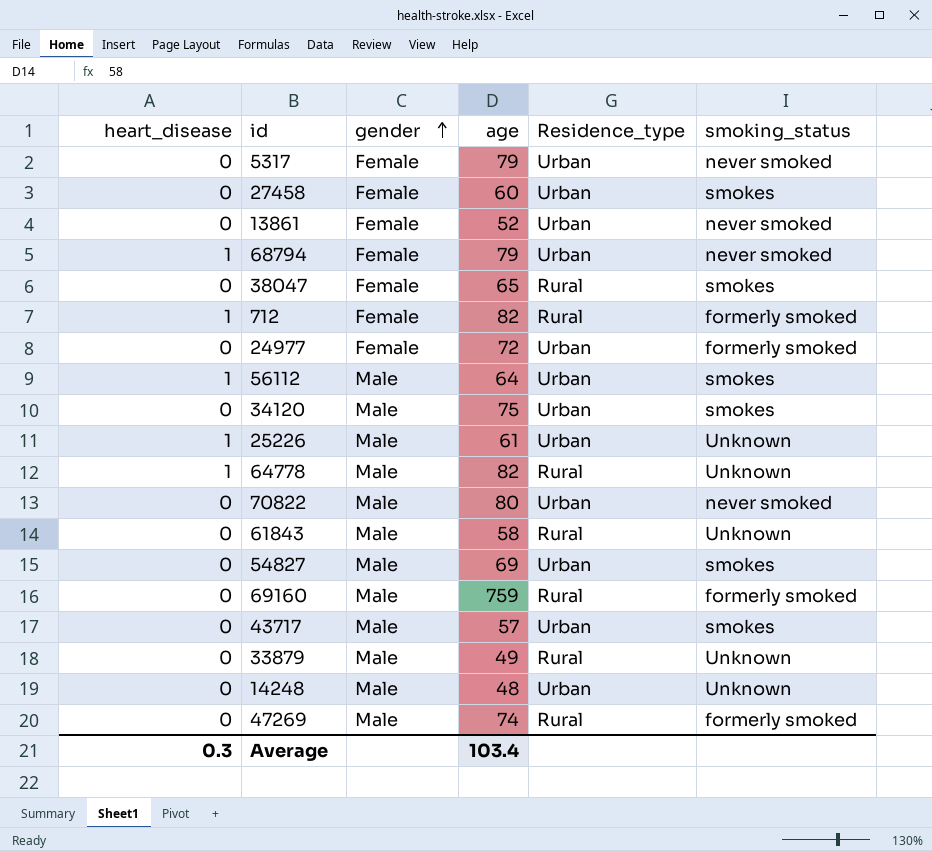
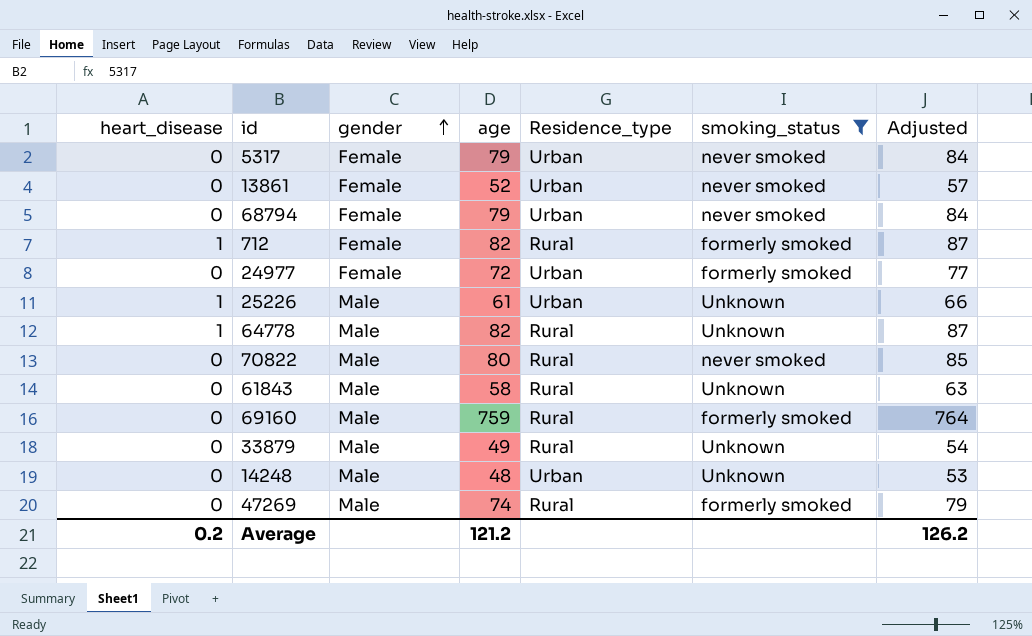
filter: none -> smoking_status != smokes
column Adjusted | formula: none -> [age] + 5
68794 | heart_disease: 1 -> 0
70822 | Residence_type: Urban -> Rural
Average | heart_disease: 0.3 -> 0.2
Average | age: 103.4 -> 121.2

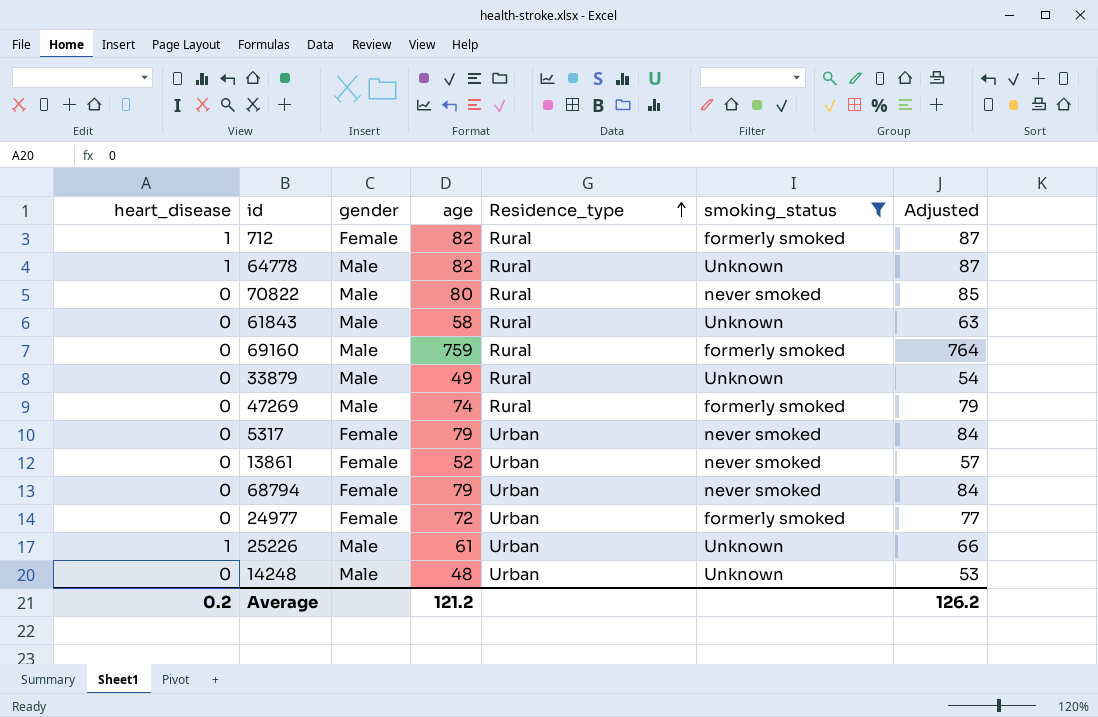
row order: gender ascending -> Residence_type ascending

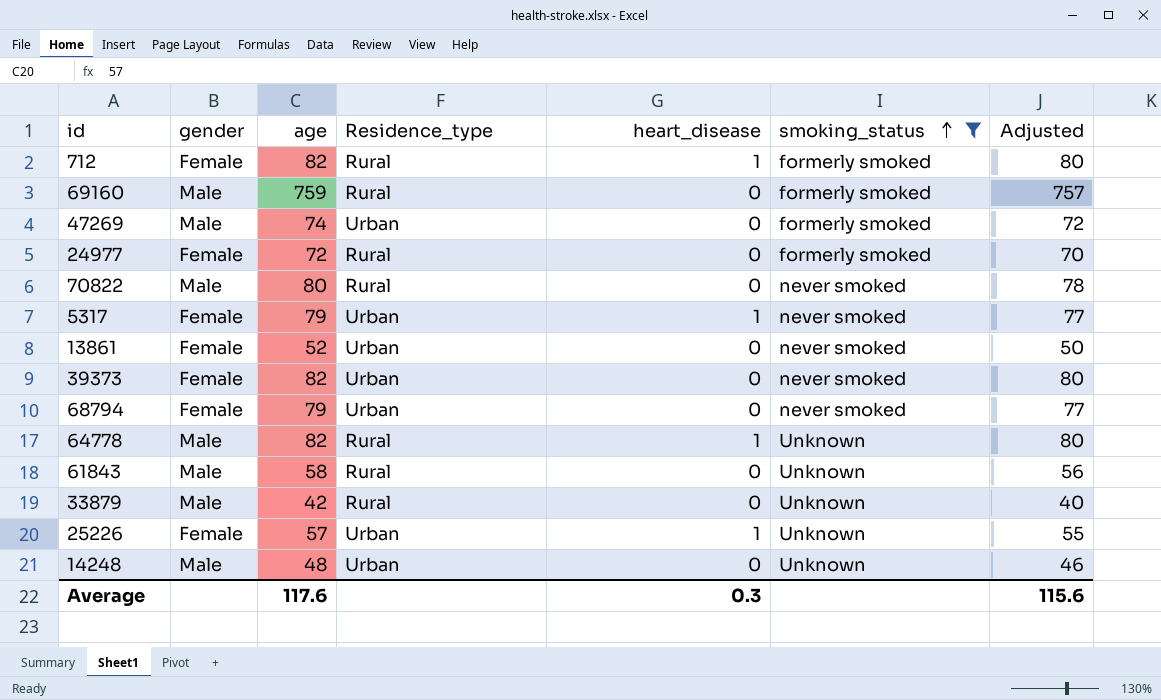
row order: Residence_type ascending -> smoking_status ascending
column heart_disease | position: 1 -> 5
column Adjusted | formula: [age] + 5 -> [age] - 2
47269 | Residence_type: Rural -> Urban
24977 | Residence_type: Urban -> Rural
5317 | heart_disease: 0 -> 1
row 39373: none -> Female | 82 | Urban | 0 | never smoked | 80
33879 | age: 49 -> 42
25226 | gender: Male -> Female
25226 | age: 61 -> 57
Average | age: 121.2 -> 117.6
Average | heart_disease: 0.2 -> 0.3
Average | Adjusted: 126.2 -> 115.6

